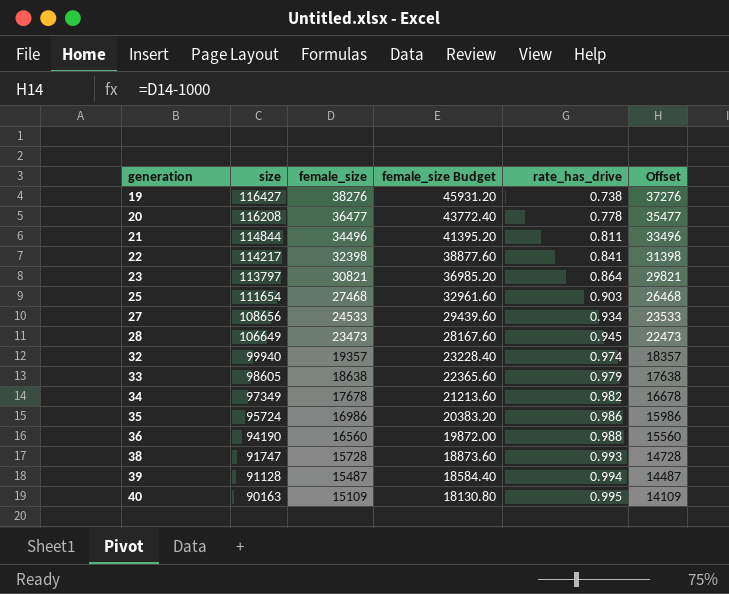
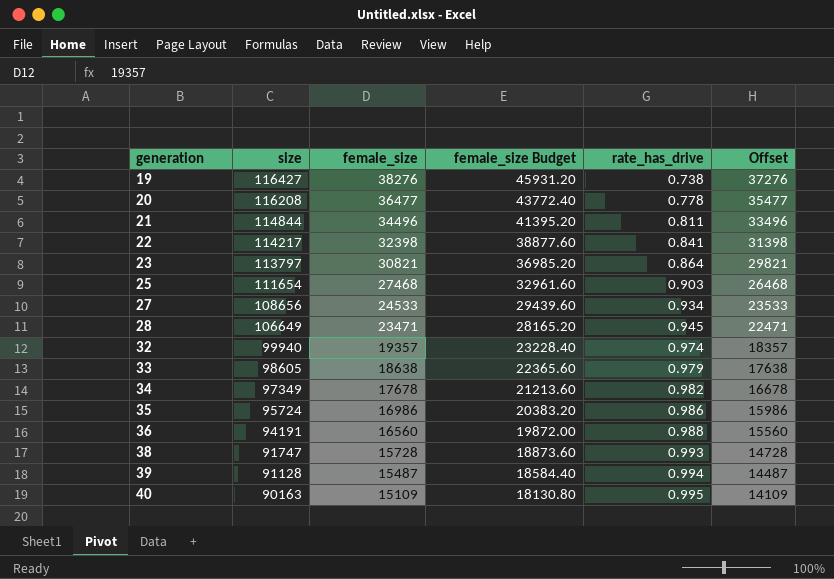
28 | female_size: 23473 -> 23471
28 | female_size Budget: 28167.60 -> 28165.20
28 | Offset: 22473 -> 22471
36 | size: 94190 -> 94191

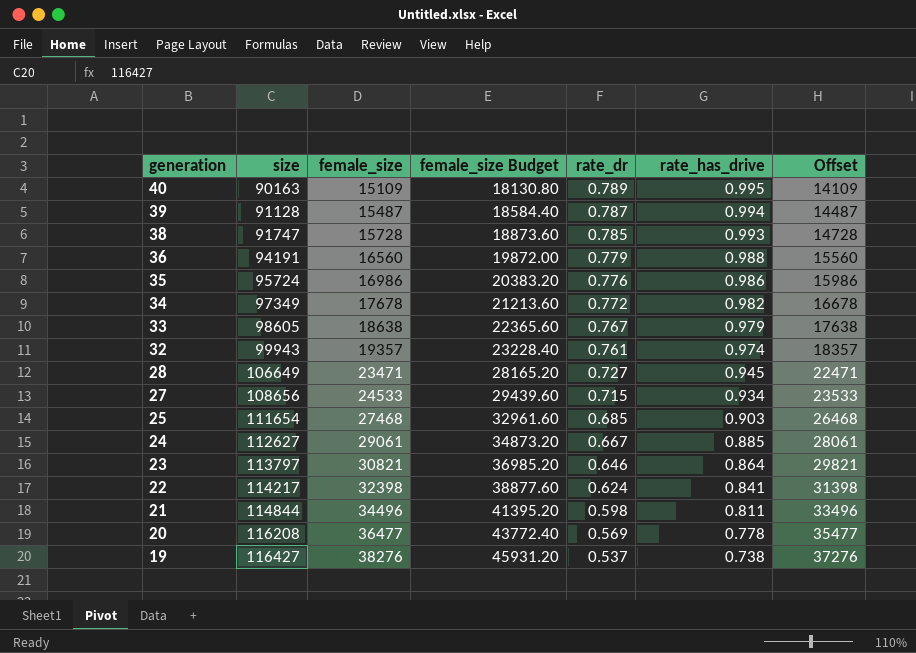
row order: generation ascending -> generation descending
column rate_dr | position: none -> 5
32 | size: 99940 -> 99943
row 24: none -> 112627 | 29061 | 34873.20 | 0.667 | 0.885 | 28061

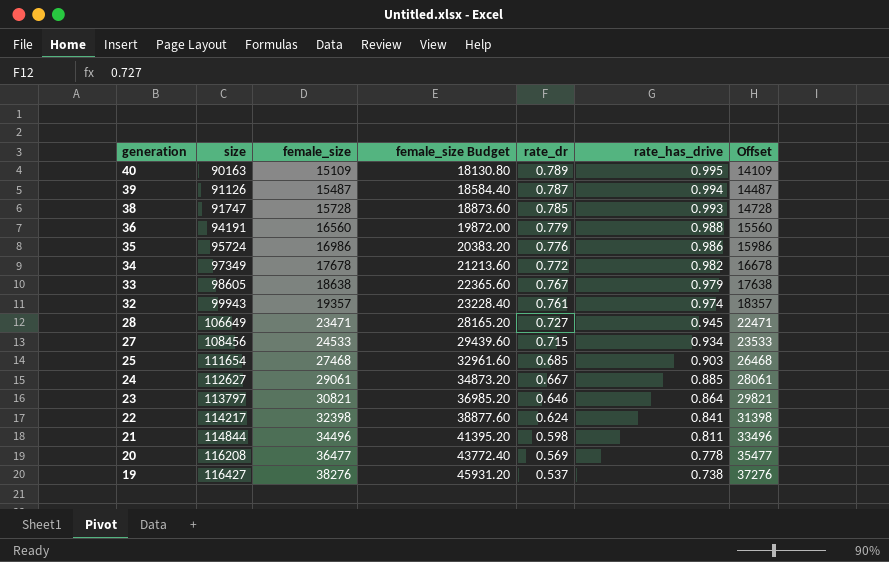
39 | size: 91128 -> 91126
27 | size: 108656 -> 108456

